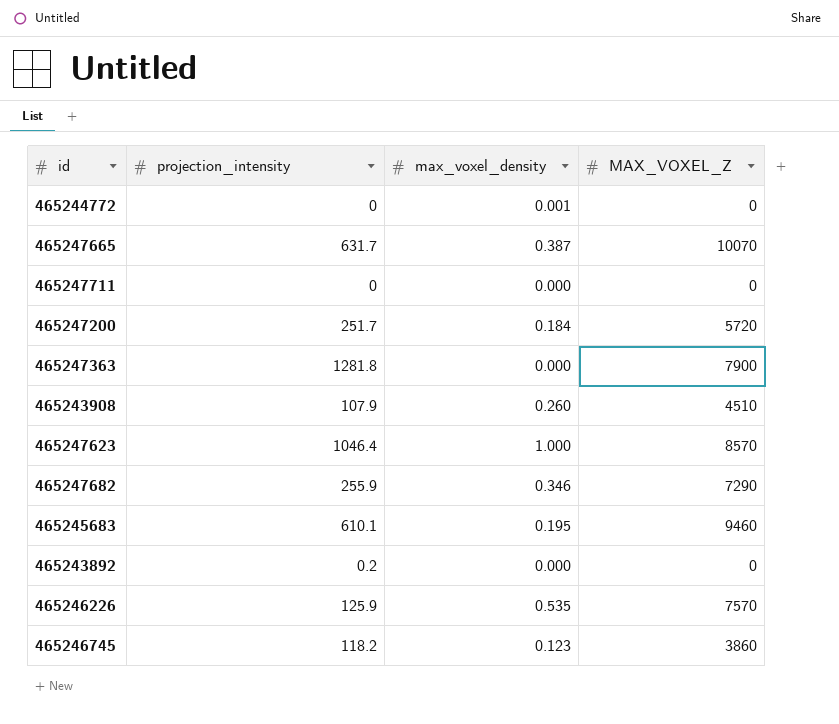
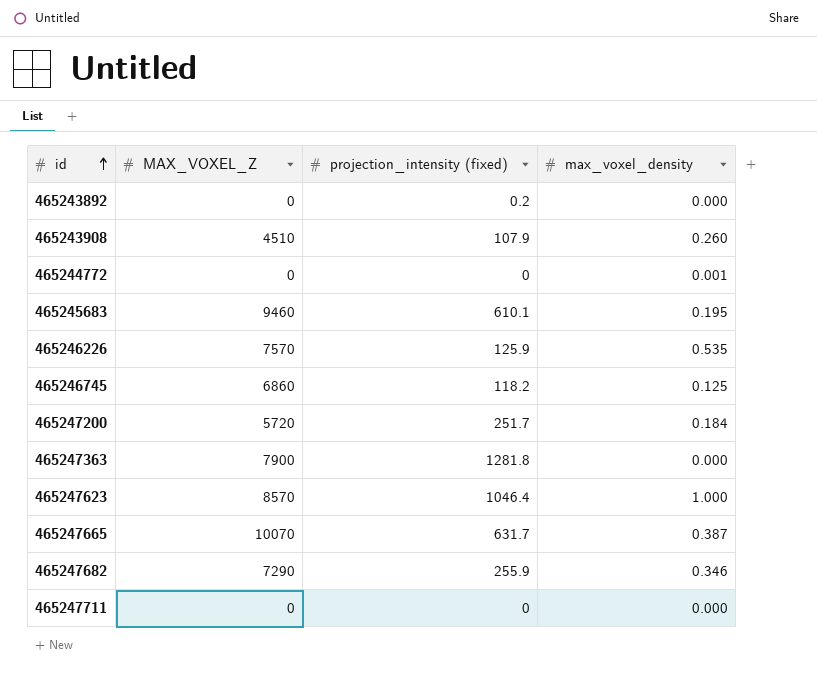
row order: none -> id ascending
column MAX_VOXEL_Z | position: 4 -> 2
column name: projection_intensity -> projection_intensity (fixed)
465246745 | MAX_VOXEL_Z: 3860 -> 6860
465246745 | max_voxel_density: 0.123 -> 0.125

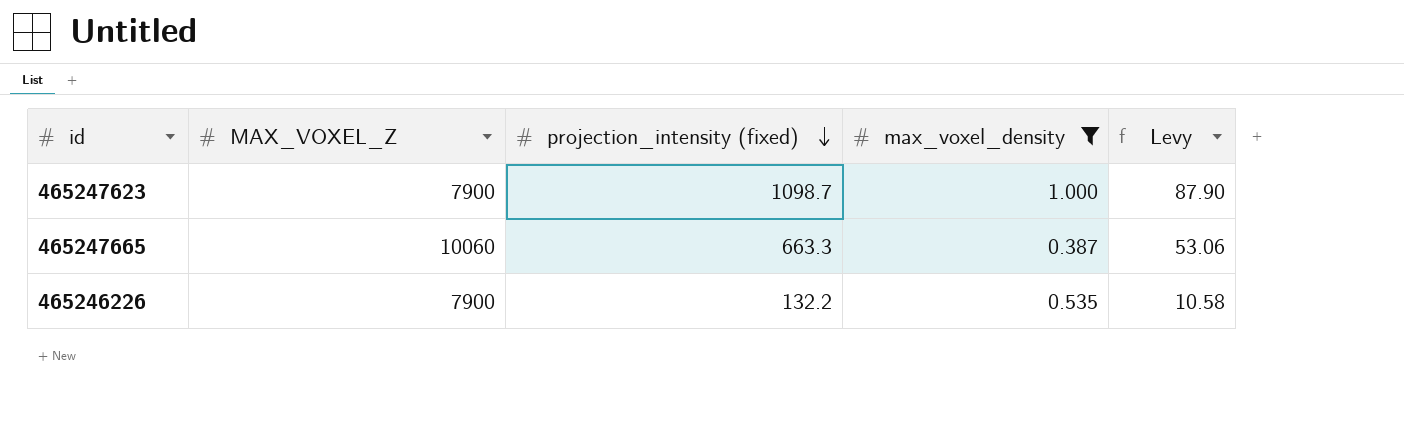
filter: none -> max_voxel_density >= 0.387
row order: id ascending -> projection_intensity (fixed) descending
column Levy | formula: none -> [projection_intensity (fixed)] * 0.08
465247623 | MAX_VOXEL_Z: 8570 -> 7900
465247623 | projection_intensity (fixed): 1046.4 -> 1098.7
465247665 | MAX_VOXEL_Z: 10070 -> 10060
465247665 | projection_intensity (fixed): 631.7 -> 663.3
465246226 | MAX_VOXEL_Z: 7570 -> 7900
465246226 | projection_intensity (fixed): 125.9 -> 132.2

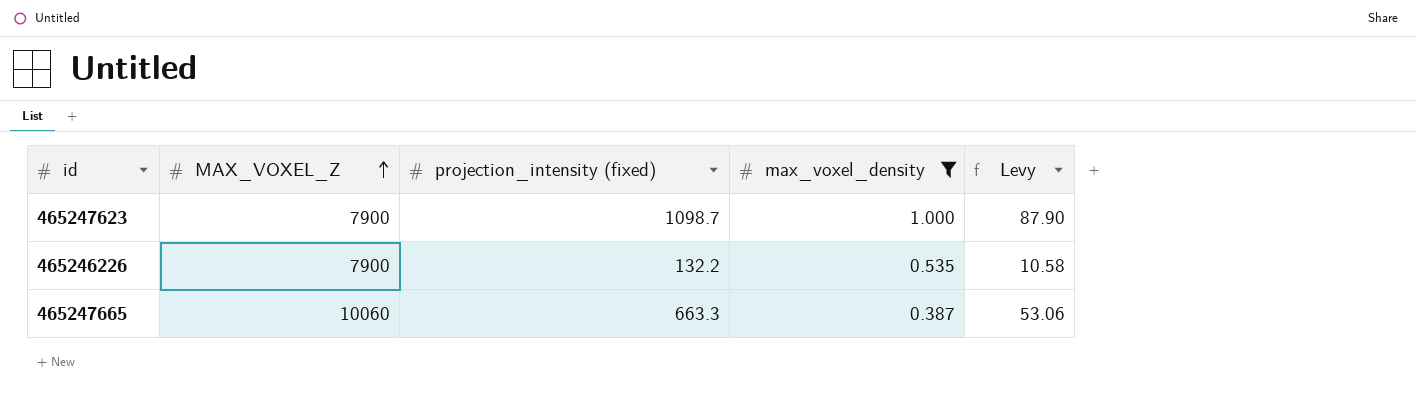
row order: projection_intensity (fixed) descending -> MAX_VOXEL_Z ascending

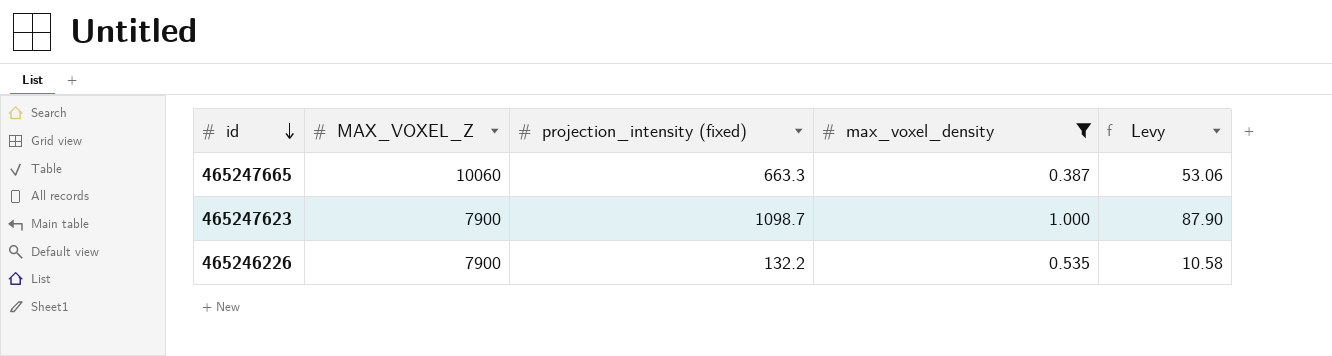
row order: MAX_VOXEL_Z ascending -> id descending

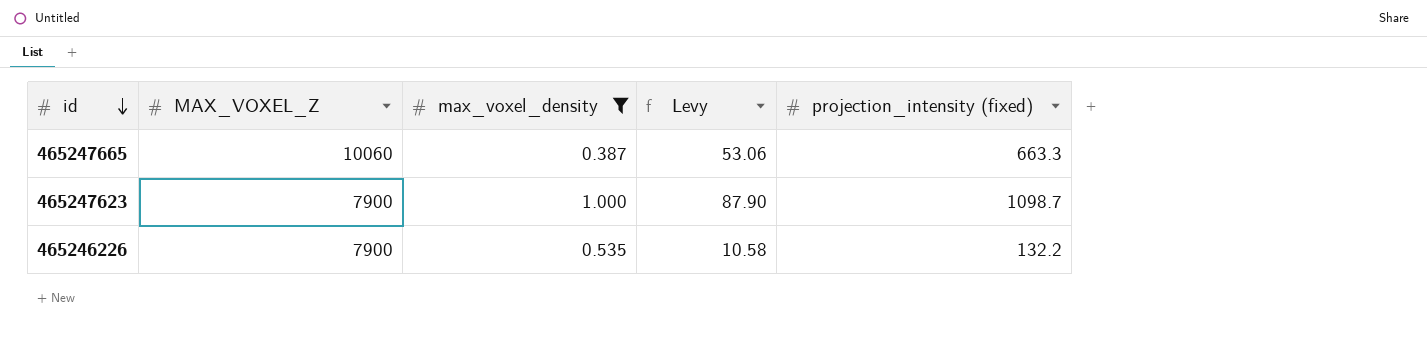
column projection_intensity (fixed) | position: 3 -> 5

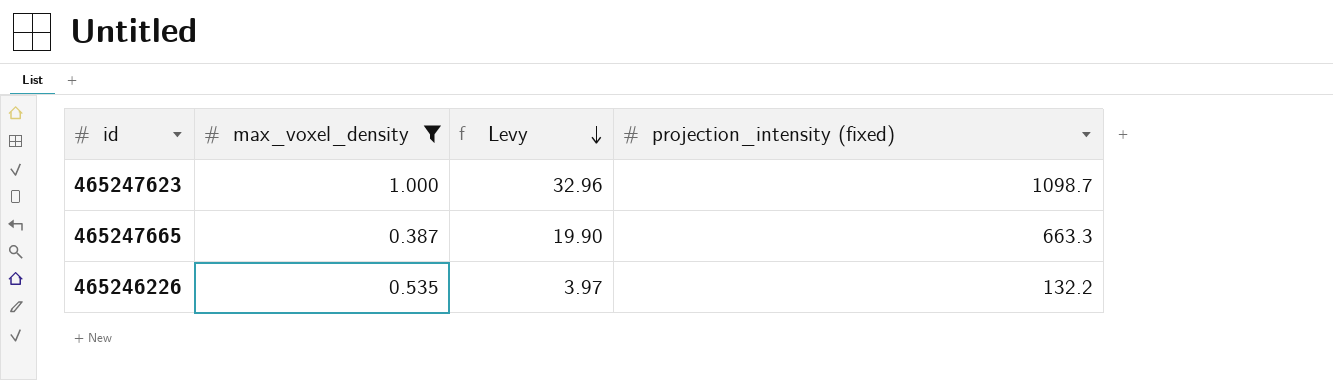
row order: id descending -> Levy descending
column MAX_VOXEL_Z | position: 2 -> none
column Levy | formula: [projection_intensity (fixed)] * 0.08 -> [projection_intensity (fixed)] * 0.03

